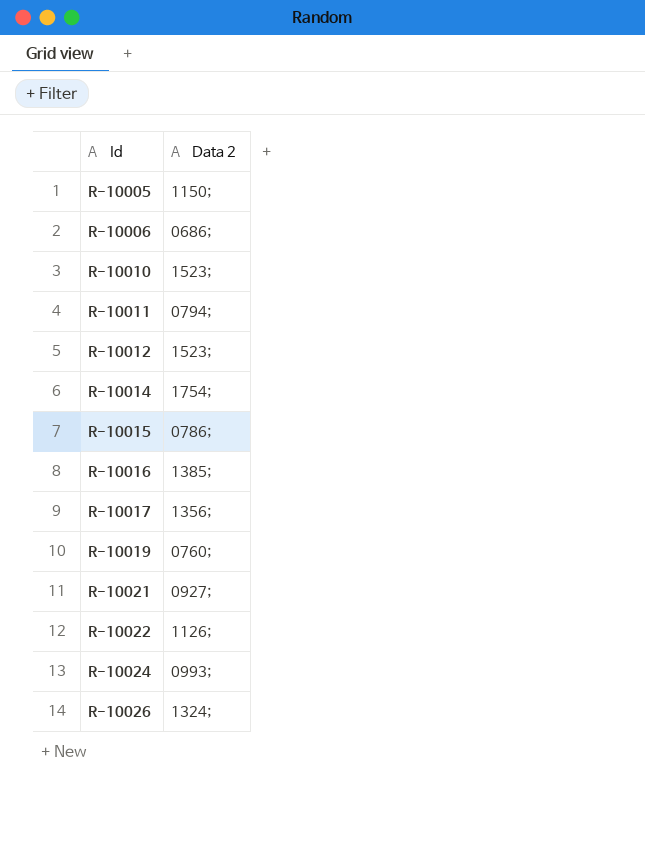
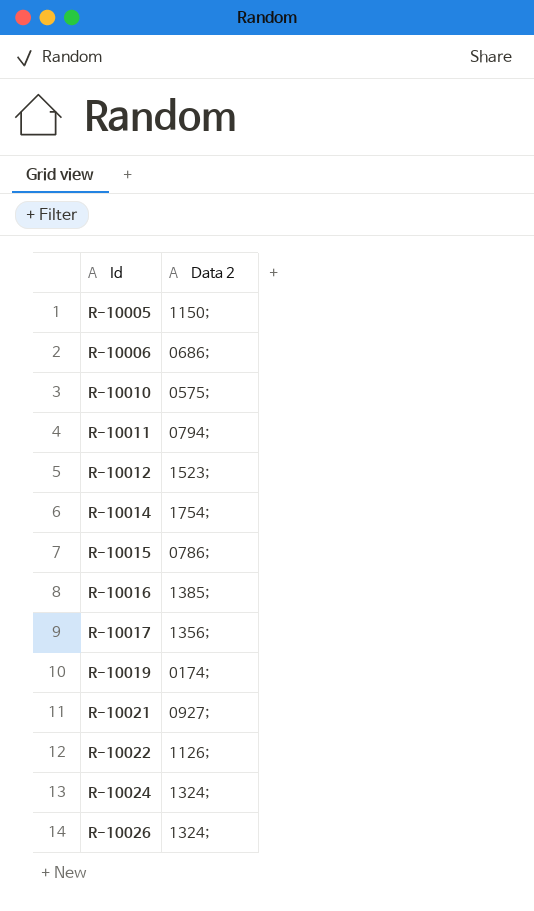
R-10010 | Data 2: 1523; -> 0575;
R-10019 | Data 2: 0760; -> 0174;
R-10024 | Data 2: 0993; -> 1324;

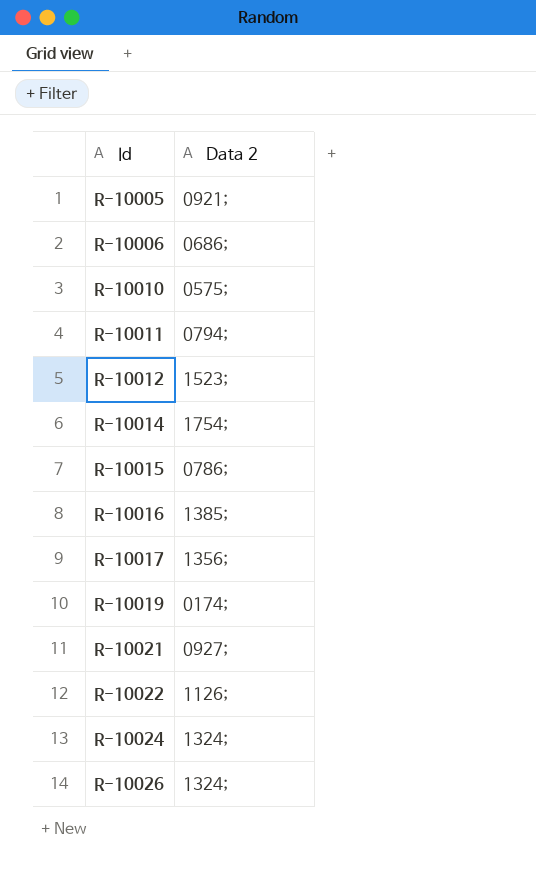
R-10005 | Data 2: 1150; -> 0921;

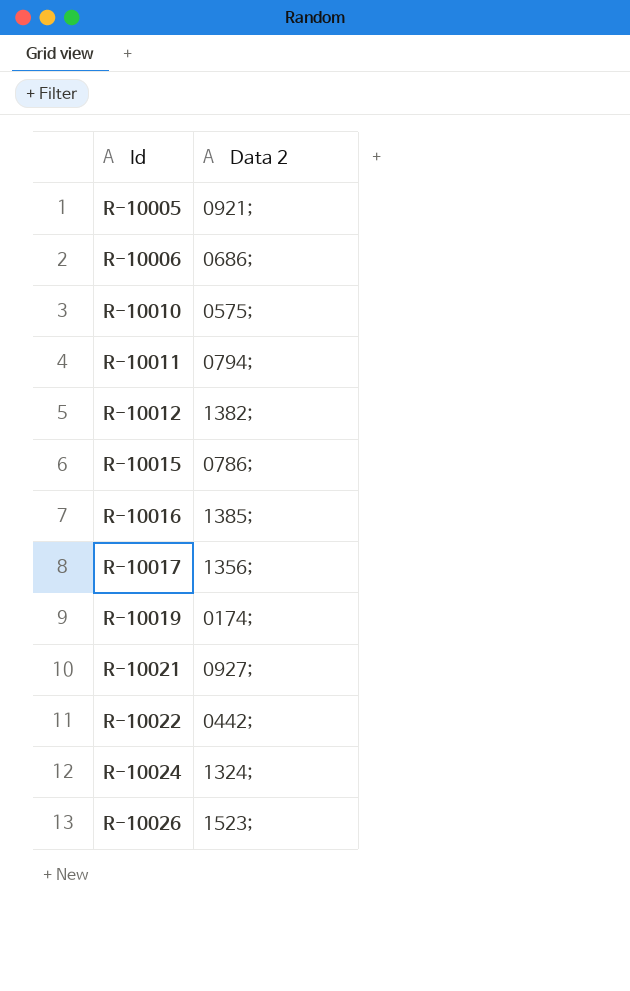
row R-10014: 1754; -> none
R-10012 | Data 2: 1523; -> 1382;
R-10022 | Data 2: 1126; -> 0442;
R-10026 | Data 2: 1324; -> 1523;

